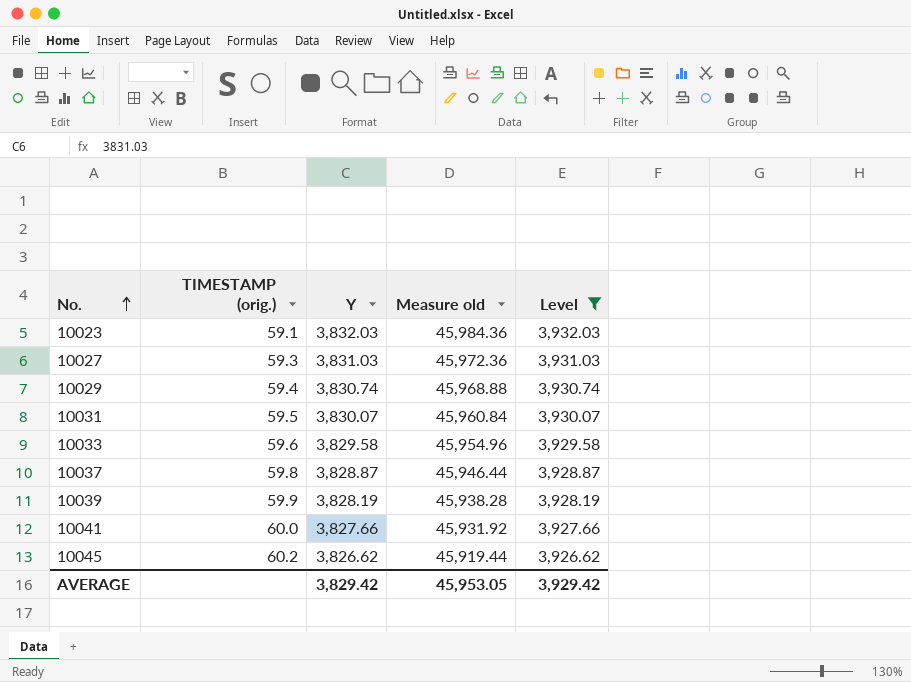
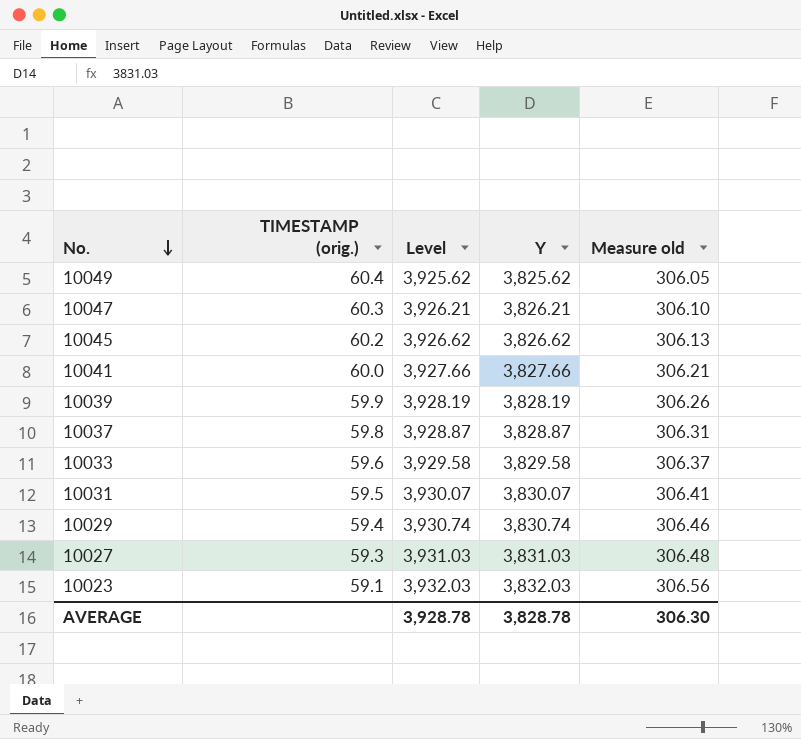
filter: Level >= 3,926.62 -> none
row order: No. ascending -> No. descending
column Level | position: 5 -> 3
column Measure old | formula: [Y] * 12 -> [Y] * 0.08
AVERAGE | Level: 3,929.42 -> 3,928.78
AVERAGE | Y: 3,829.42 -> 3,828.78
AVERAGE | Measure old: 45,953.05 -> 306.30

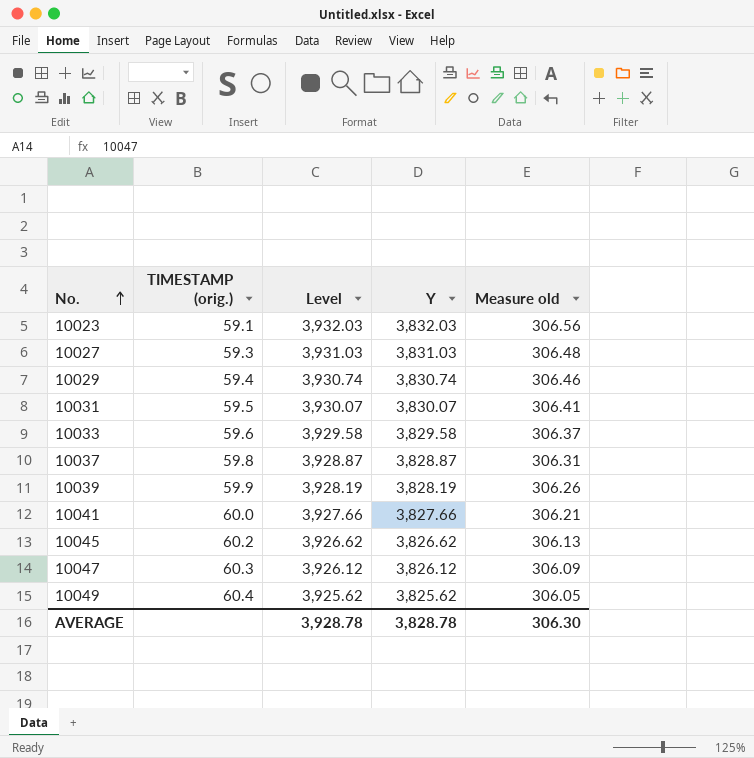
row order: No. descending -> No. ascending
10047 | Level: 3,926.21 -> 3,926.12
10047 | Y: 3,826.21 -> 3,826.12
10047 | Measure old: 306.10 -> 306.09

